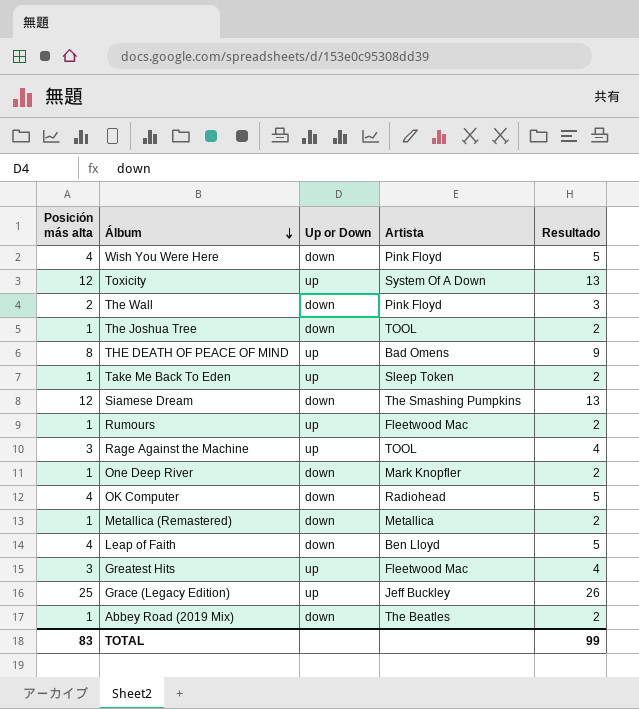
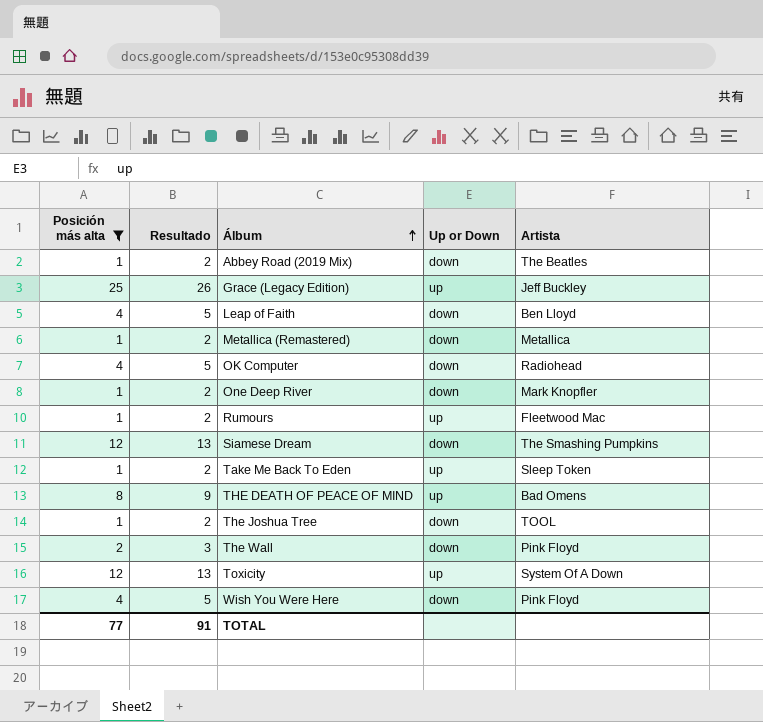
filter: none -> Posición más alta != 3
row order: Álbum descending -> Álbum ascending
column Resultado | position: 5 -> 2
TOTAL | Posición más alta: 83 -> 77
TOTAL | Resultado: 99 -> 91

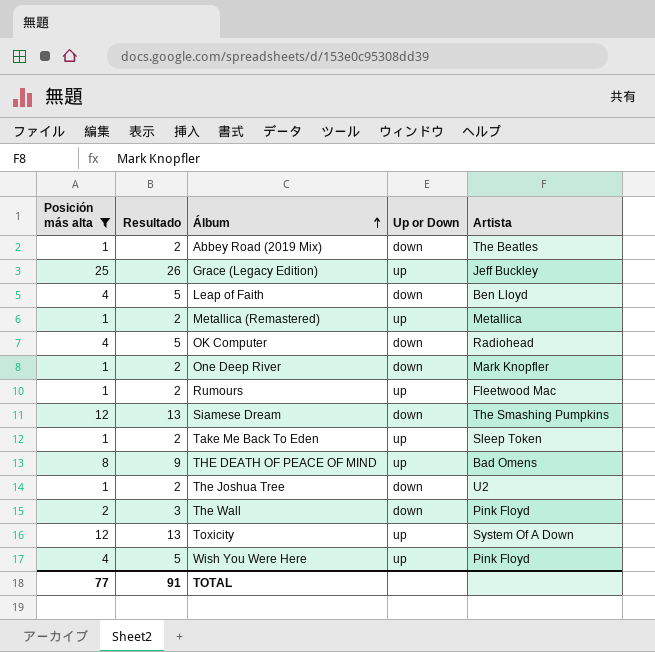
Metallica (Remastered) | Up or Down: down -> up
The Joshua Tree | Artista: TOOL -> U2
Wish You Were Here | Up or Down: down -> up

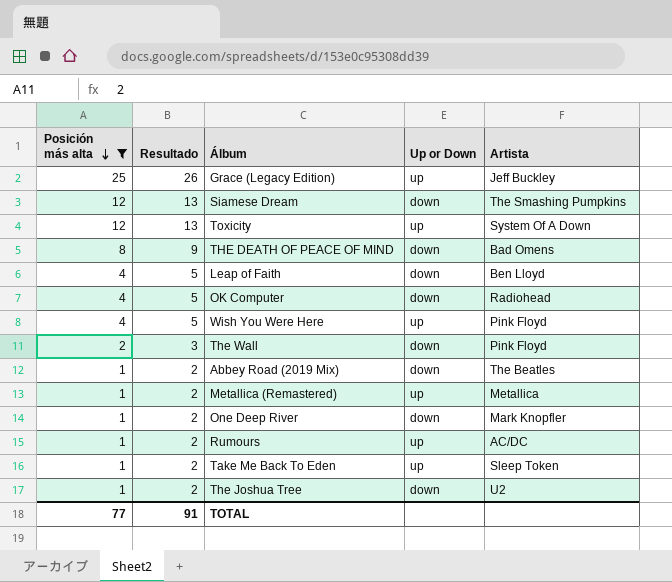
row order: Álbum ascending -> Posición más alta descending
THE DEATH OF PEACE OF MIND | Up or Down: up -> down
Rumours | Artista: Fleetwood Mac -> AC/DC

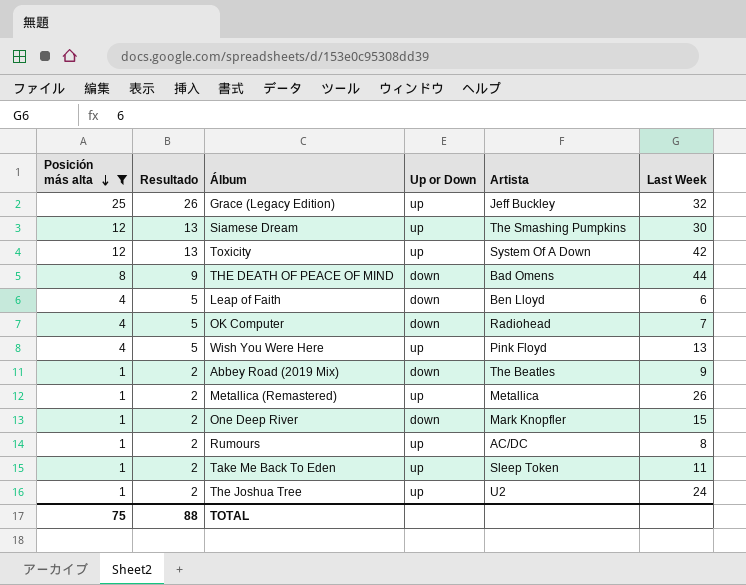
column Last Week | position: none -> 6
row The Wall: 2 | 3 | down | Pink Floyd -> none
Siamese Dream | Up or Down: down -> up
The Joshua Tree | Up or Down: down -> up
TOTAL | Posición más alta: 77 -> 75
TOTAL | Resultado: 91 -> 88

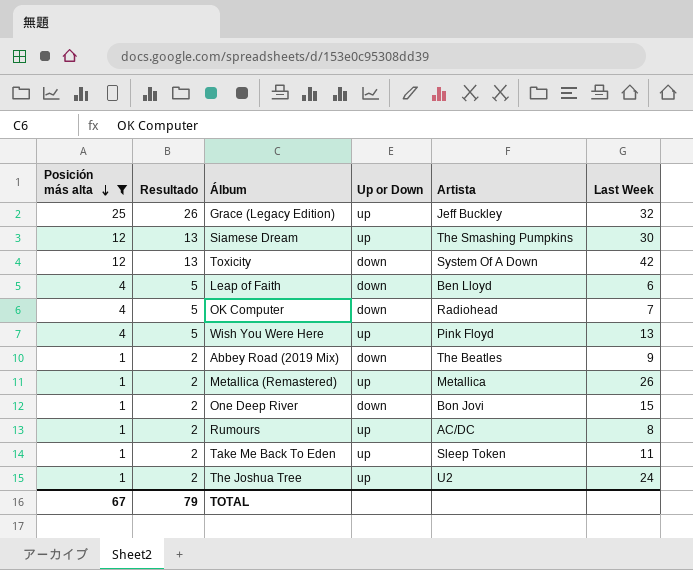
row THE DEATH OF PEACE OF MIND: 8 | 9 | down | Bad Omens | 44 -> none
Toxicity | Up or Down: up -> down
One Deep River | Artista: Mark Knopfler -> Bon Jovi
TOTAL | Posición más alta: 75 -> 67
TOTAL | Resultado: 88 -> 79

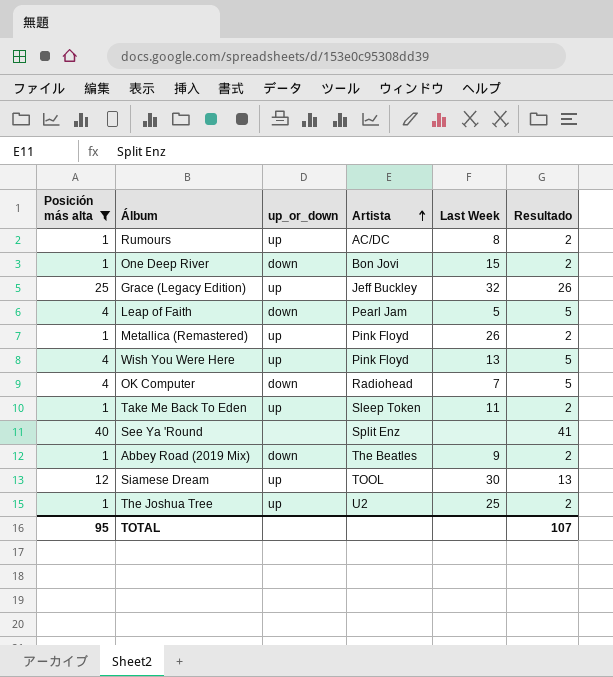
row order: Posición más alta descending -> Artista ascending
column name: Up or Down -> up_or_down
column Resultado | position: 2 -> 6
row Toxicity: 12 | 13 | down | System Of A Down | 42 -> none
Leap of Faith | Artista: Ben Lloyd -> Pearl Jam
Leap of Faith | Last Week: 6 -> 5
Metallica (Remastered) | Artista: Metallica -> Pink Floyd
row See Ya 'Round: none -> 40 | none | Split Enz | none | 41
Siamese Dream | Artista: The Smashing Pumpkins -> TOOL
The Joshua Tree | Last Week: 24 -> 25
TOTAL | Posición más alta: 67 -> 95
TOTAL | Resultado: 79 -> 107

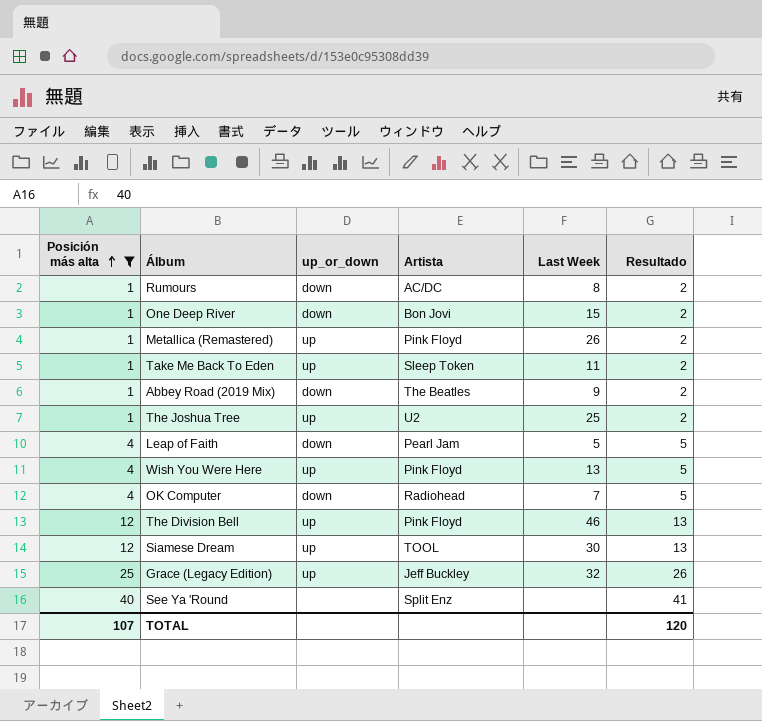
row order: Artista ascending -> Posición más alta ascending
Rumours | up_or_down: up -> down
row The Division Bell: none -> 12 | up | Pink Floyd | 46 | 13
TOTAL | Posición más alta: 95 -> 107
TOTAL | Resultado: 107 -> 120

